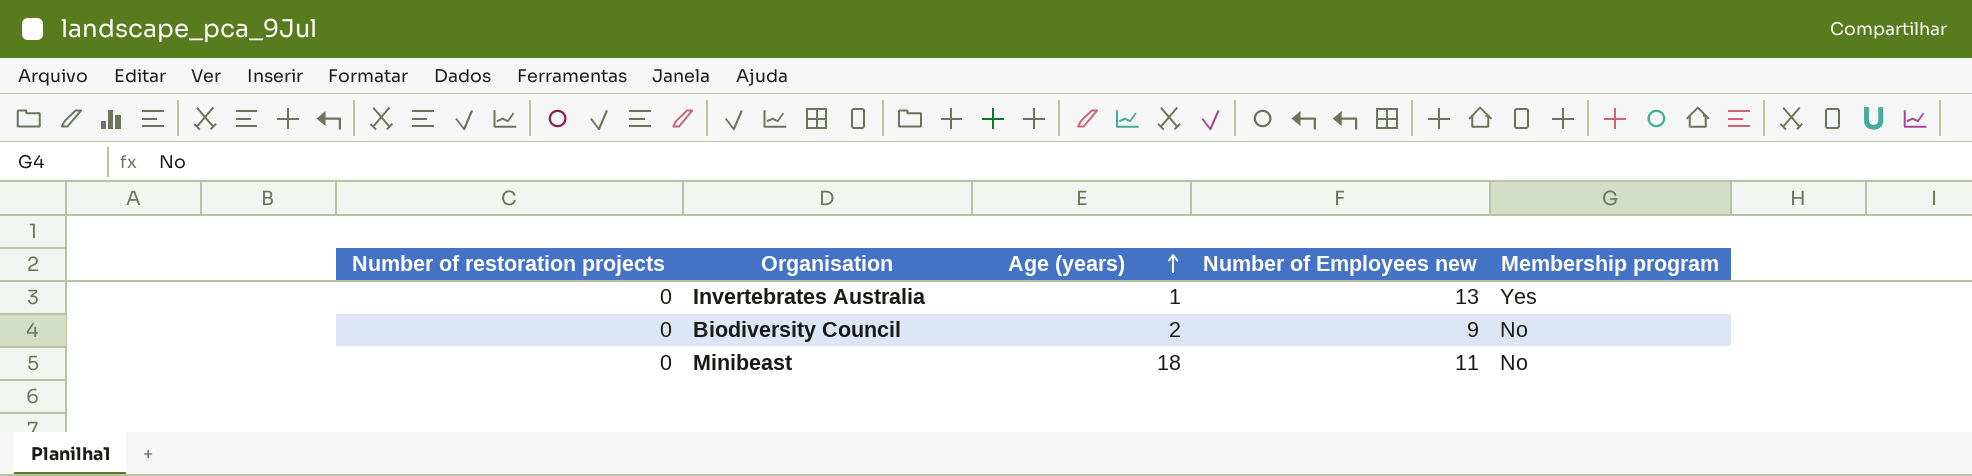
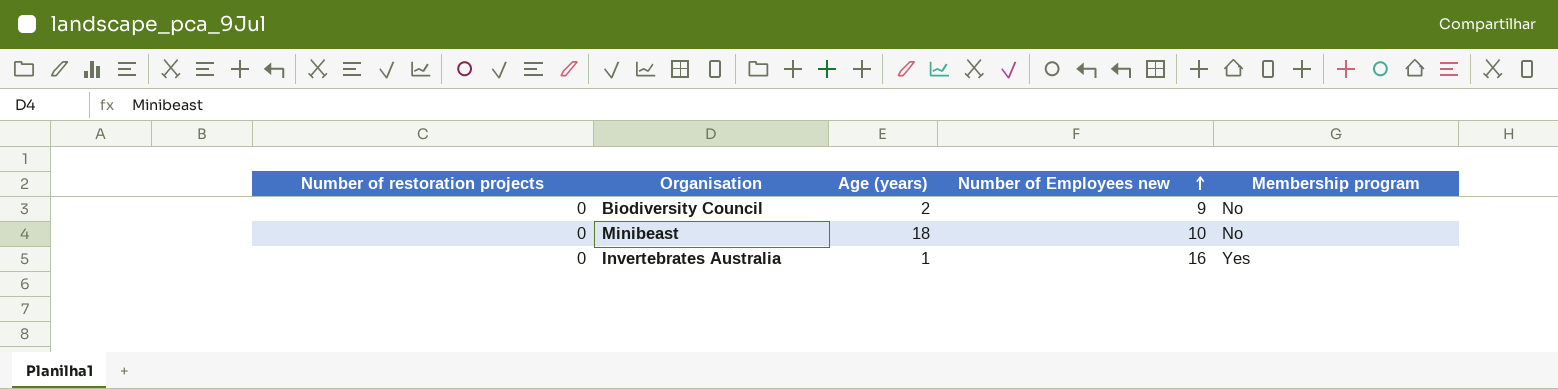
row order: Age (years) ascending -> Number of Employees new ascending
Minibeast | Number of Employees new: 11 -> 10
Invertebrates Australia | Number of Employees new: 13 -> 16

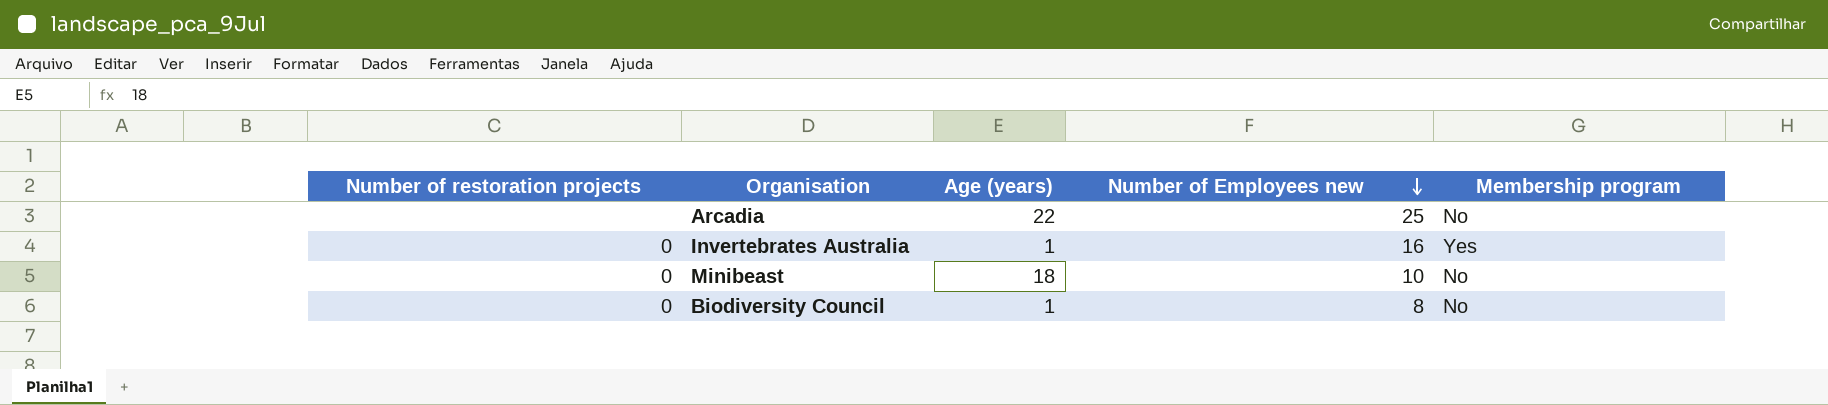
row order: Number of Employees new ascending -> Number of Employees new descending
row Arcadia: none -> none | 22 | 25 | No
Biodiversity Council | Age (years): 2 -> 1
Biodiversity Council | Number of Employees new: 9 -> 8

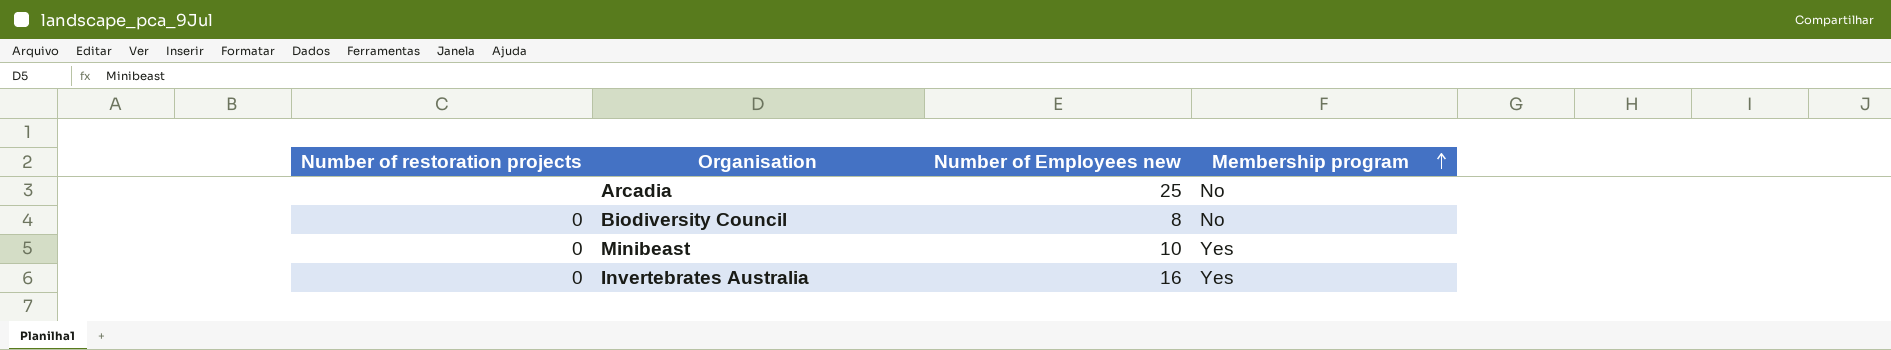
row order: Number of Employees new descending -> Membership program ascending
column Age (years) | position: 3 -> none
Minibeast | Membership program: No -> Yes

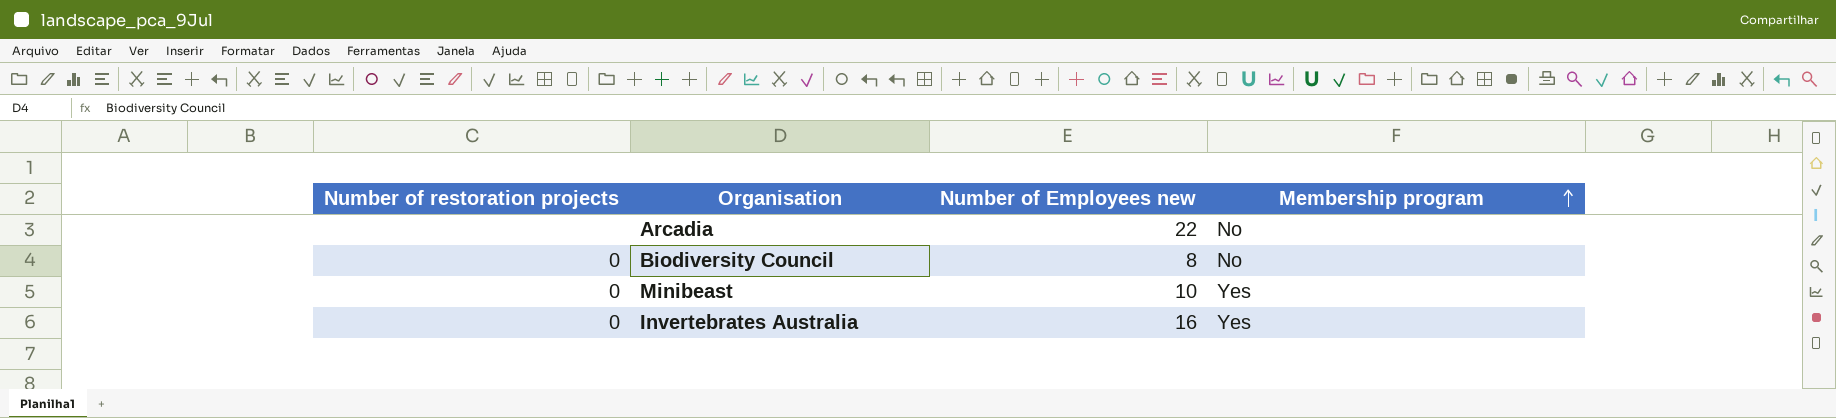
Arcadia | Number of Employees new: 25 -> 22

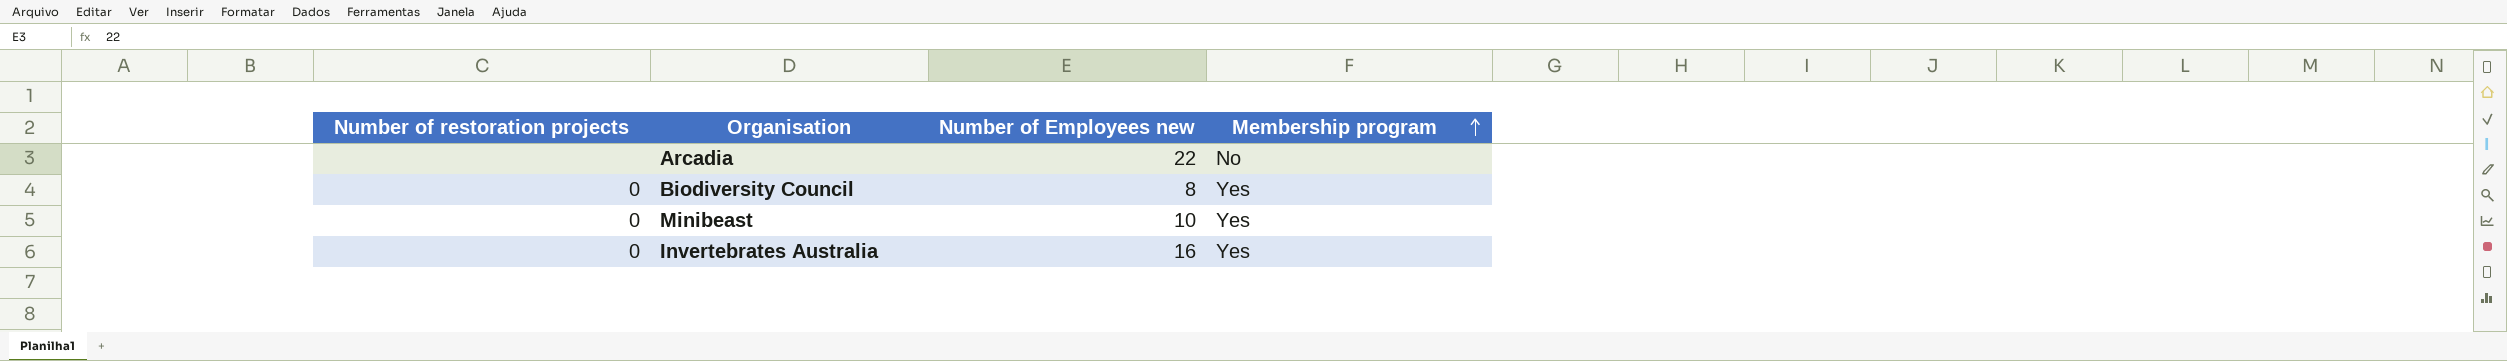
Biodiversity Council | Membership program: No -> Yes

